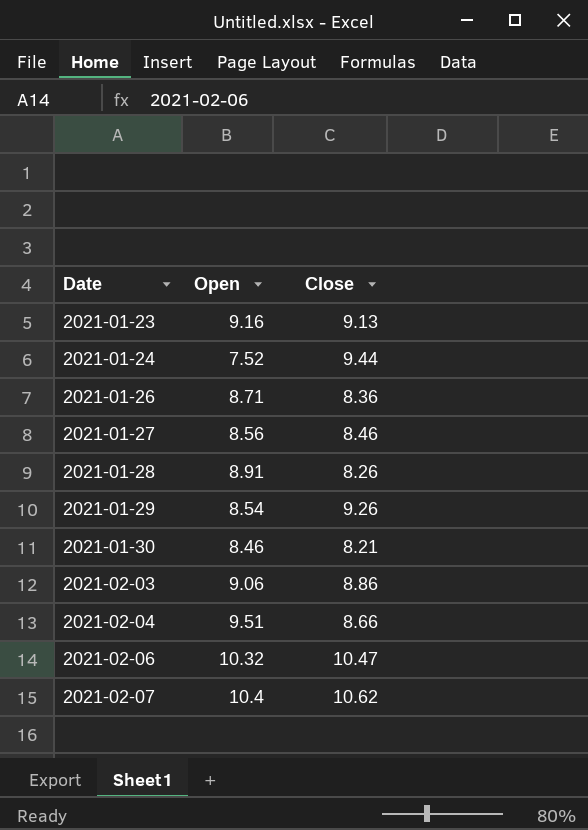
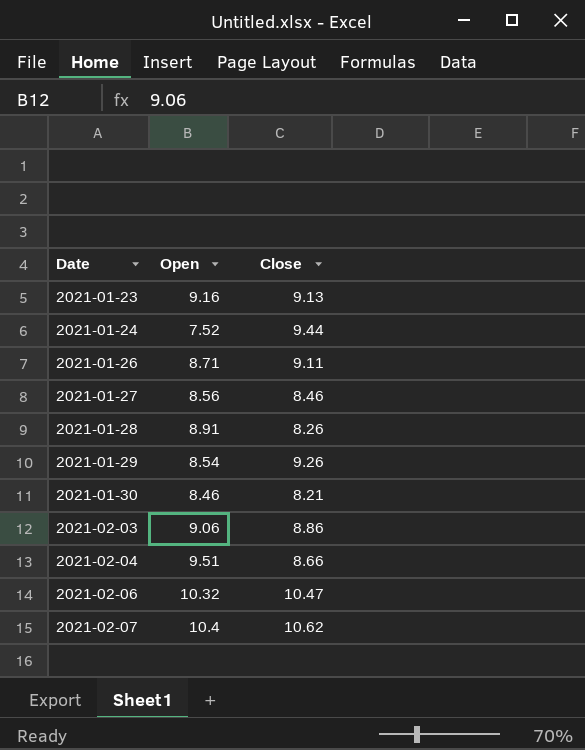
2021-01-26 | Close: 8.36 -> 9.11

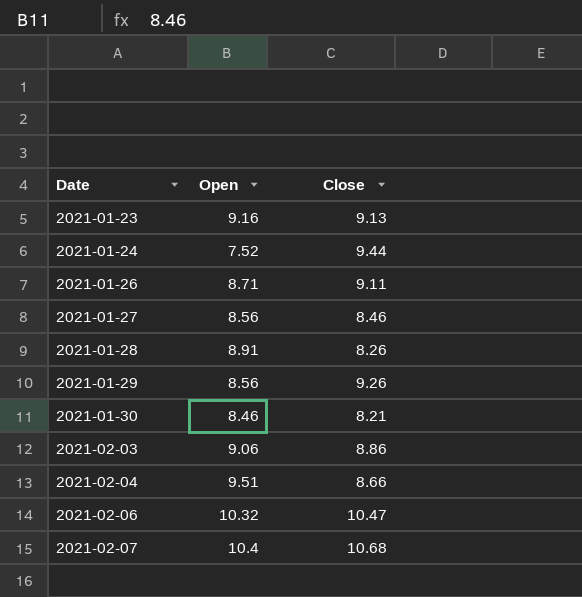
2021-01-29 | Open: 8.54 -> 8.56
2021-02-07 | Close: 10.62 -> 10.68

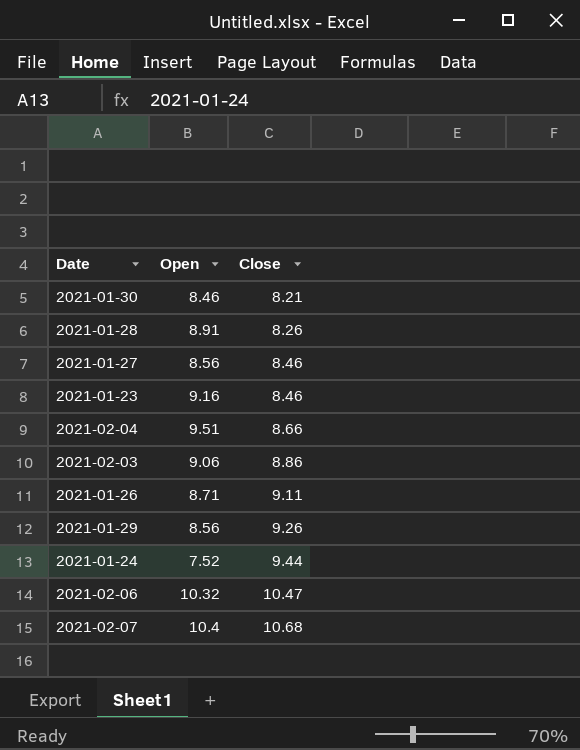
row order: Date ascending -> Close ascending
2021-01-23 | Close: 9.13 -> 8.46

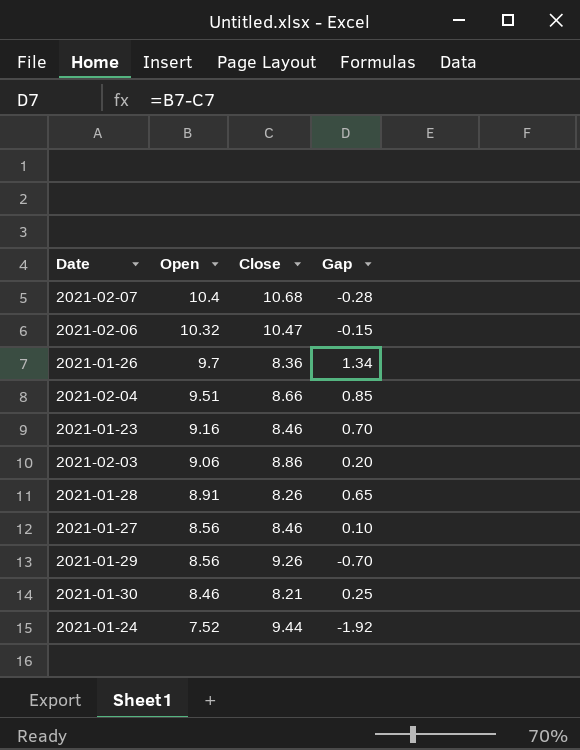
row order: Close ascending -> Open descending
column Gap | formula: none -> [Open] - [Close]
2021-01-26 | Open: 8.71 -> 9.7
2021-01-26 | Close: 9.11 -> 8.36

